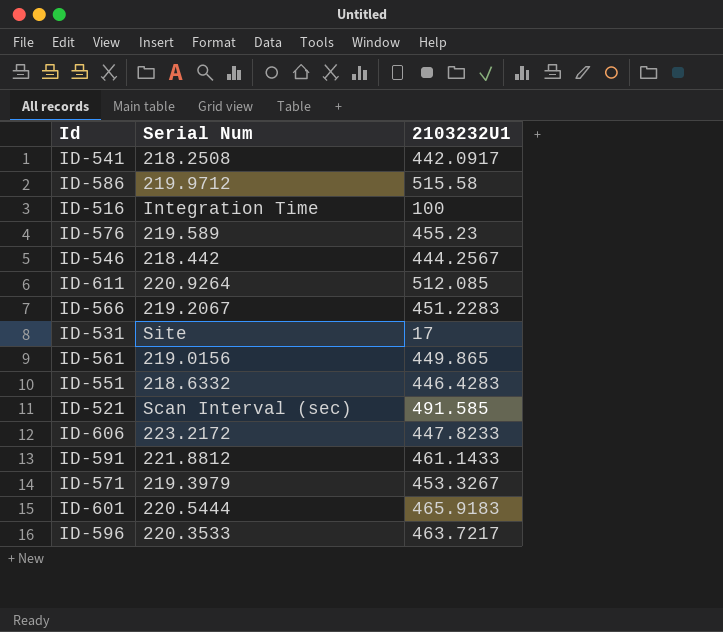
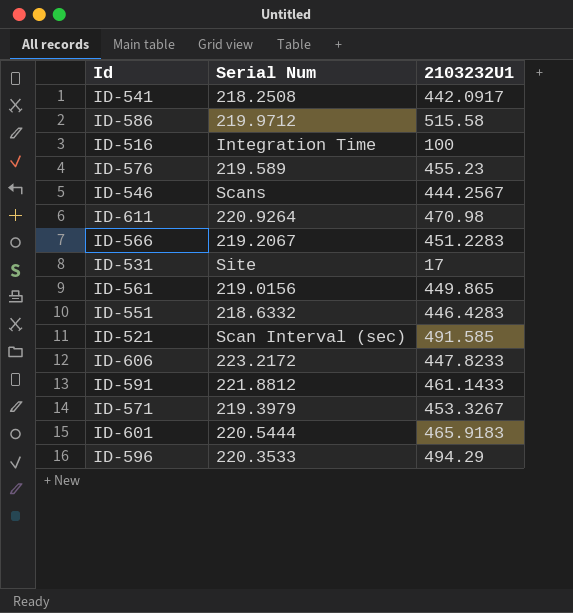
ID-546 | Serial Num: 218.442 -> Scans
ID-611 | 2103232U1: 512.085 -> 470.98
ID-596 | 2103232U1: 463.7217 -> 494.29

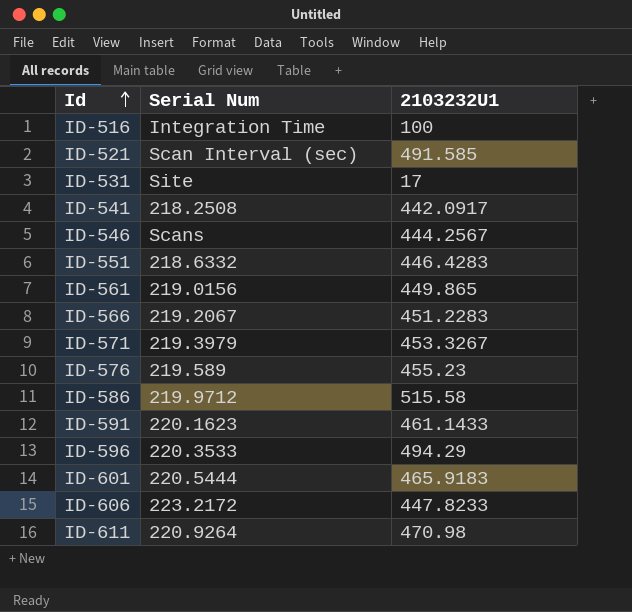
row order: none -> Id ascending
ID-591 | Serial Num: 221.8812 -> 220.1623

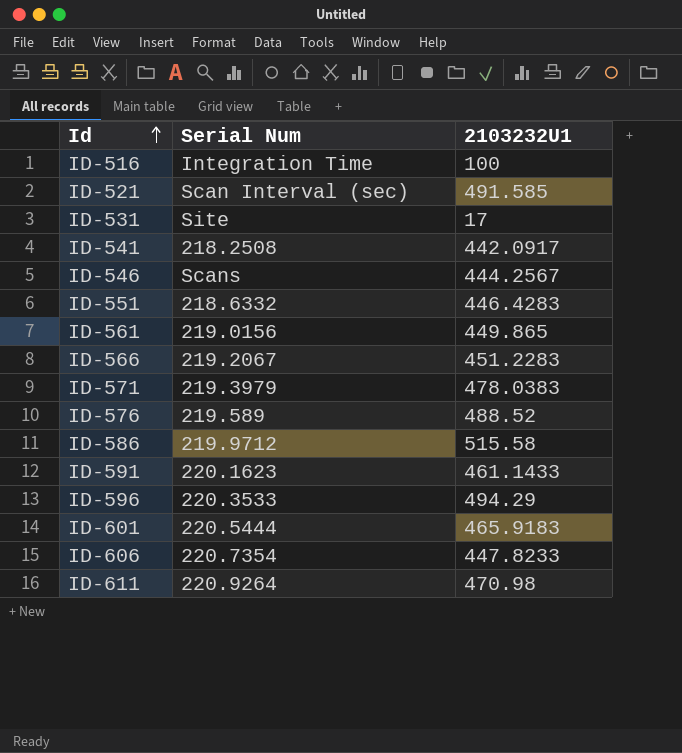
ID-571 | 2103232U1: 453.3267 -> 478.0383
ID-576 | 2103232U1: 455.23 -> 488.52
ID-606 | Serial Num: 223.2172 -> 220.7354

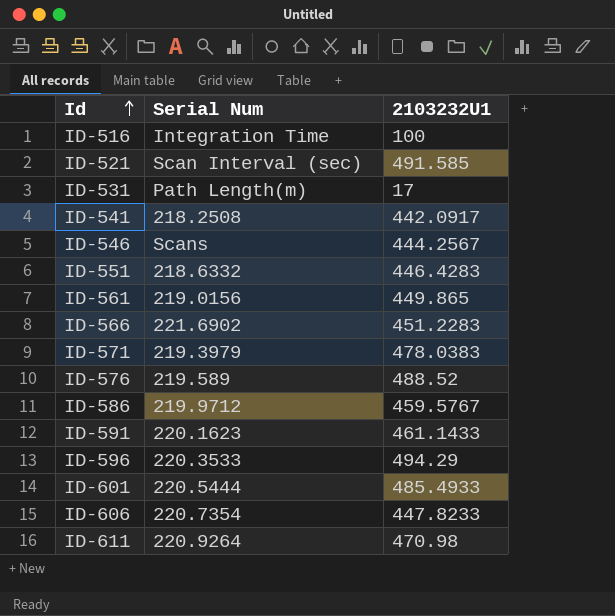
ID-531 | Serial Num: Site -> Path Length(m)
ID-566 | Serial Num: 219.2067 -> 221.6902
ID-586 | 2103232U1: 515.58 -> 459.5767
ID-601 | 2103232U1: 465.9183 -> 485.4933

